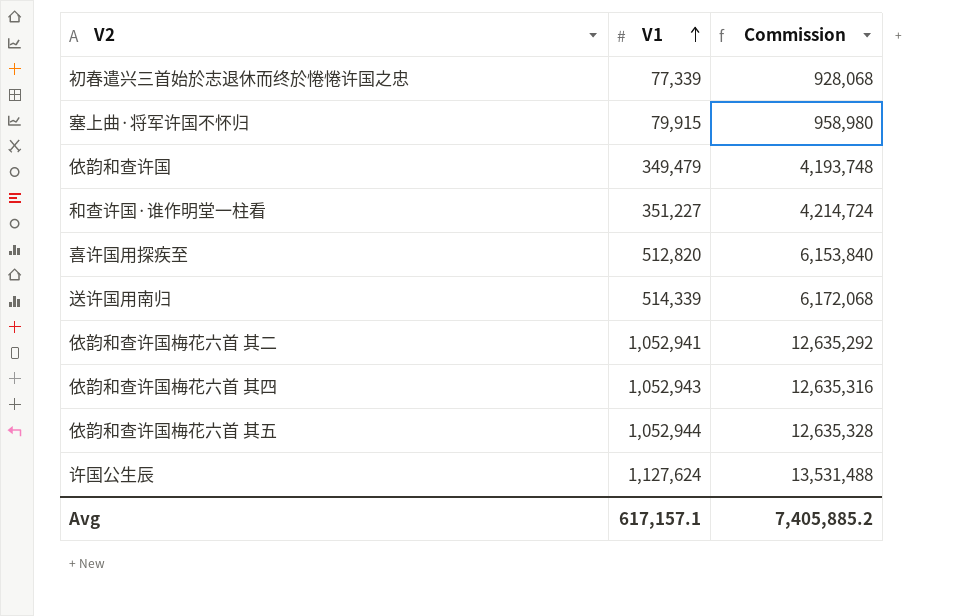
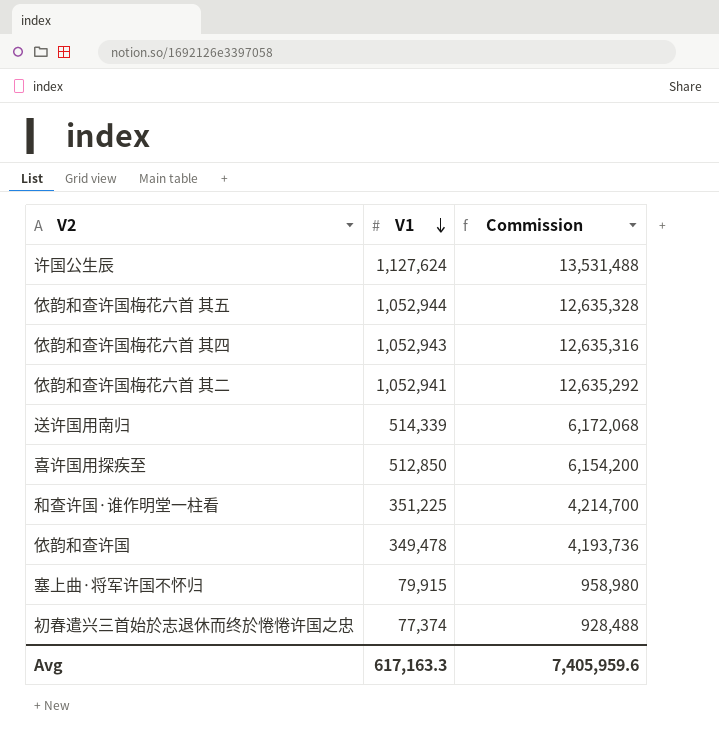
row order: V1 ascending -> V1 descending
喜许国用探疾至 | V1: 512,820 -> 512,850
喜许国用探疾至 | Commission: 6,153,840 -> 6,154,200
和查许国·谁作明堂一柱看 | V1: 351,227 -> 351,225
和查许国·谁作明堂一柱看 | Commission: 4,214,724 -> 4,214,700
依韵和查许国 | V1: 349,479 -> 349,478
依韵和查许国 | Commission: 4,193,748 -> 4,193,736
初春遣兴三首始於志退休而终於惓惓许国之忠 | V1: 77,339 -> 77,374
初春遣兴三首始於志退休而终於惓惓许国之忠 | Commission: 928,068 -> 928,488
Avg | V1: 617,157.1 -> 617,163.3
Avg | Commission: 7,405,885.2 -> 7,405,959.6

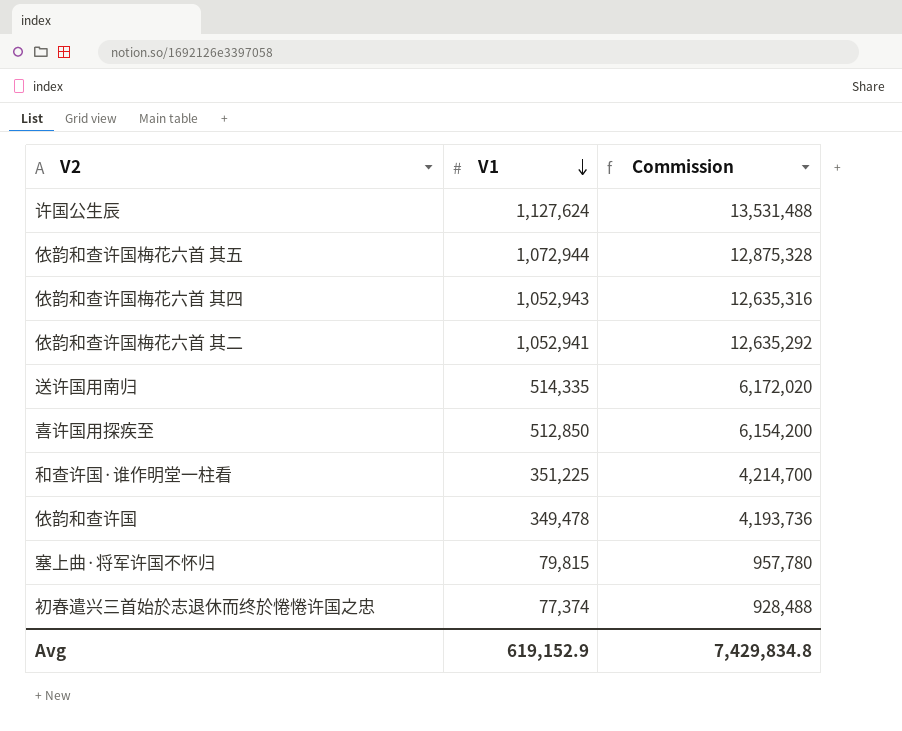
依韵和查许国梅花六首 其五 | V1: 1,052,944 -> 1,072,944
依韵和查许国梅花六首 其五 | Commission: 12,635,328 -> 12,875,328
送许国用南归 | V1: 514,339 -> 514,335
送许国用南归 | Commission: 6,172,068 -> 6,172,020
塞上曲·将军许国不怀归 | V1: 79,915 -> 79,815
塞上曲·将军许国不怀归 | Commission: 958,980 -> 957,780
Avg | V1: 617,163.3 -> 619,152.9
Avg | Commission: 7,405,959.6 -> 7,429,834.8

